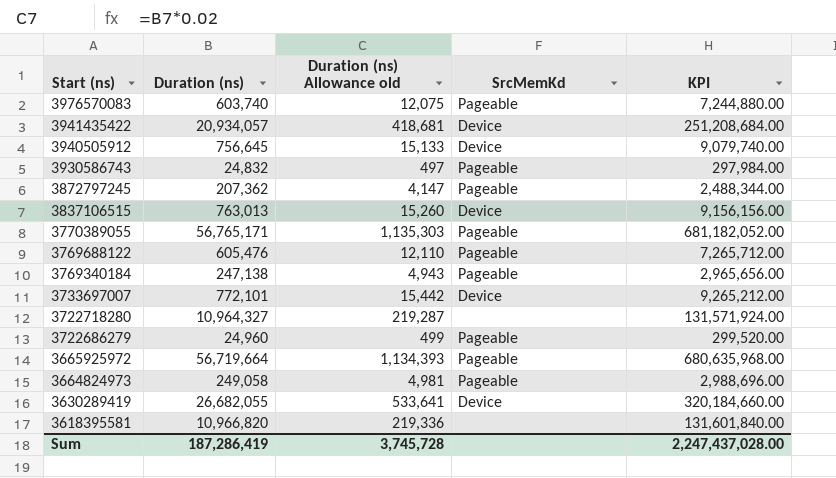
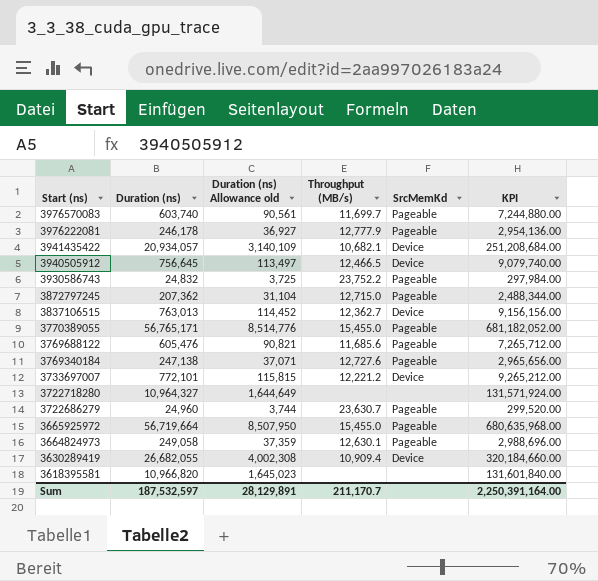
column Duration (ns) Allowance old | formula: [Duration (ns)] * 0.02 -> [Duration (ns)] * 0.15
column Throughput (MB/s) | position: none -> 4
row 3976222081: none -> 246,178 | 36,927 | 12,777.9 | Pageable | 2,954,136.00
Sum | Duration (ns): 187,286,419 -> 187,532,597
Sum | Duration (ns) Allowance old: 3,745,728 -> 28,129,891
Sum | KPI: 2,247,437,028.00 -> 2,250,391,164.00

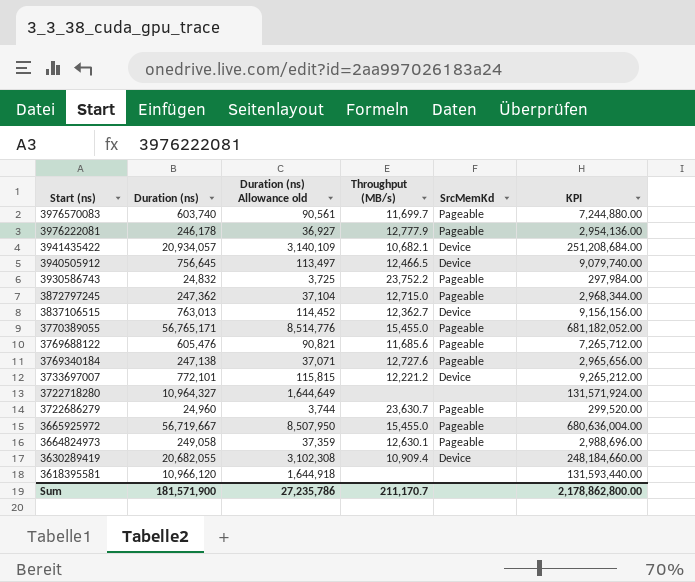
3872797245 | Duration (ns): 207,362 -> 247,362
3872797245 | Duration (ns) Allowance old: 31,104 -> 37,104
3872797245 | KPI: 2,488,344.00 -> 2,968,344.00
3665925972 | Duration (ns): 56,719,664 -> 56,719,667
3665925972 | KPI: 680,635,968.00 -> 680,636,004.00
3630289419 | Duration (ns): 26,682,055 -> 20,682,055
3630289419 | Duration (ns) Allowance old: 4,002,308 -> 3,102,308
3630289419 | KPI: 320,184,660.00 -> 248,184,660.00
3618395581 | Duration (ns): 10,966,820 -> 10,966,120
3618395581 | Duration (ns) Allowance old: 1,645,023 -> 1,644,918
3618395581 | KPI: 131,601,840.00 -> 131,593,440.00
Sum | Duration (ns): 187,532,597 -> 181,571,900
Sum | Duration (ns) Allowance old: 28,129,891 -> 27,235,786
Sum | KPI: 2,250,391,164.00 -> 2,178,862,800.00

